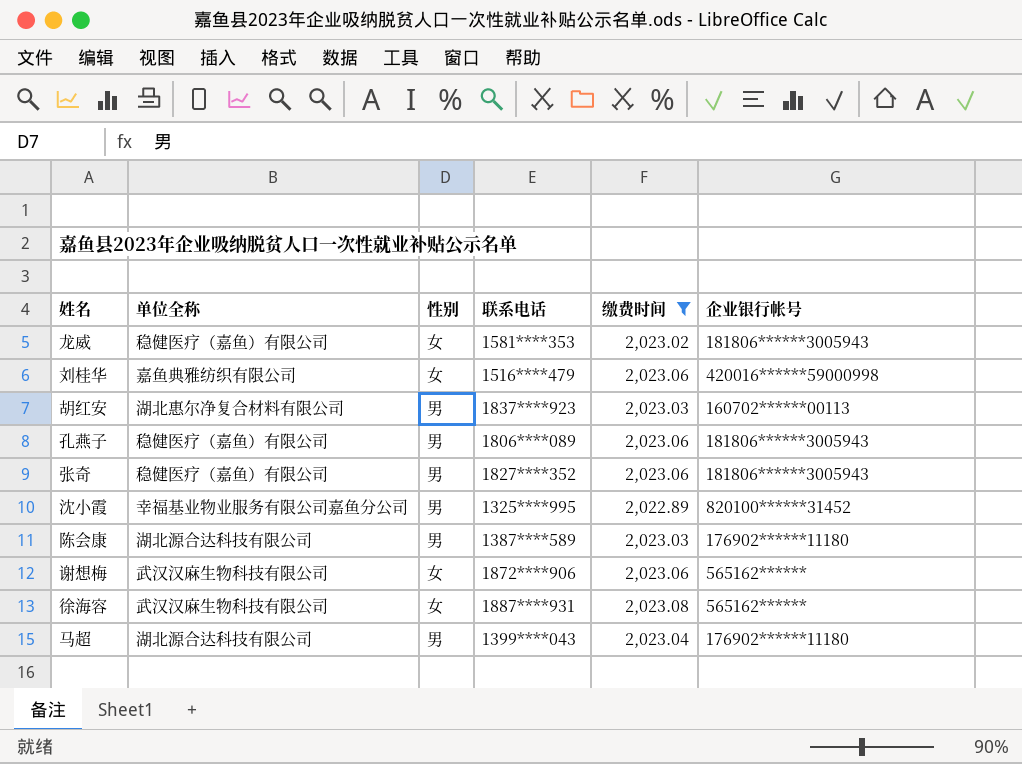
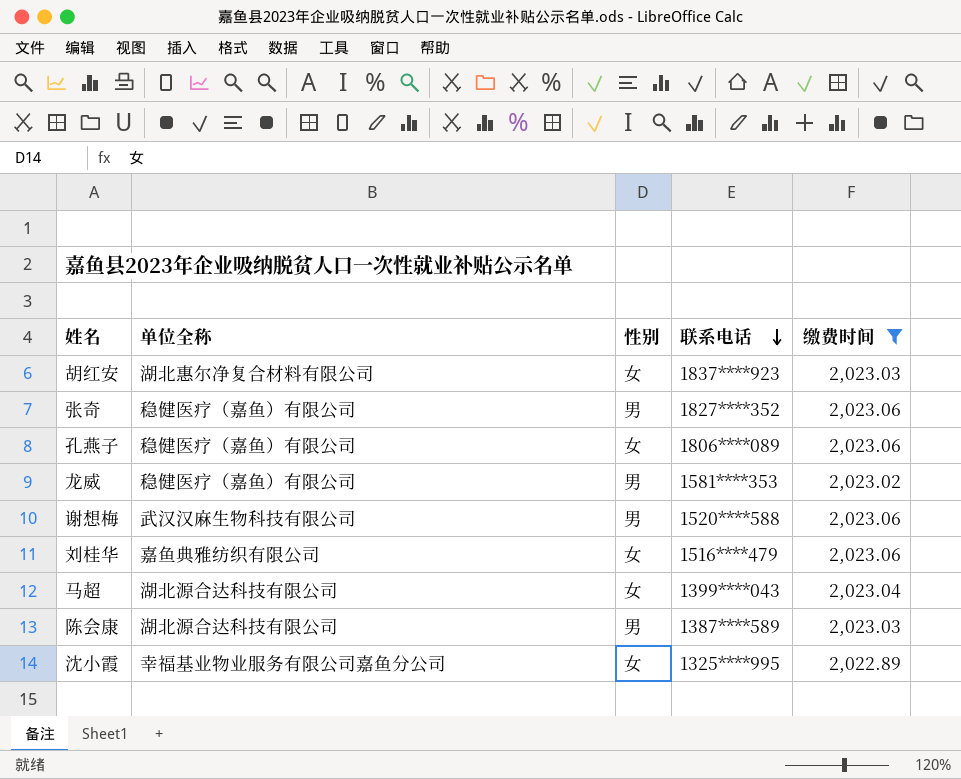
row order: none -> 联系电话 descending
column 企业银行帐号 | position: 6 -> none
row 徐海容: 武汉汉麻生物科技有限公司 | 女 | 1887****931 | 2,023.08 | 565162****** -> none
胡红安 | 性别: 男 -> 女
孔燕子 | 性别: 男 -> 女
龙威 | 性别: 女 -> 男
谢想梅 | 性别: 女 -> 男
谢想梅 | 联系电话: 1872****906 -> 1520****588
马超 | 性别: 男 -> 女
沈小霞 | 性别: 男 -> 女

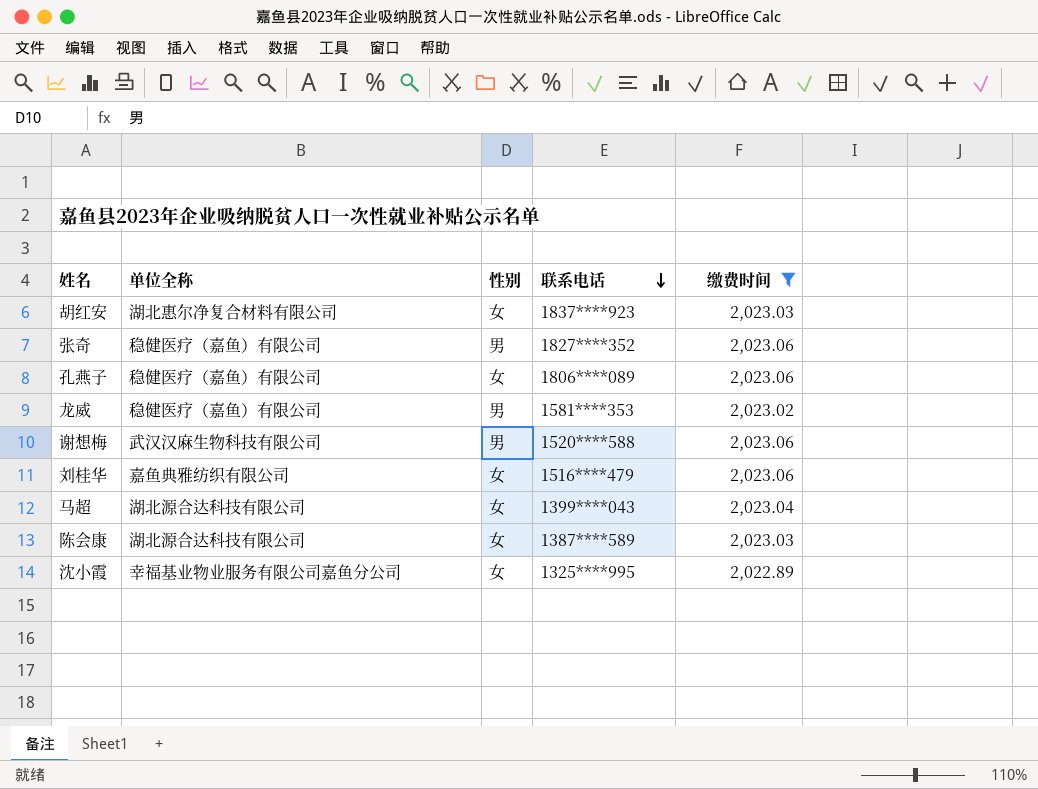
陈会康 | 性别: 男 -> 女

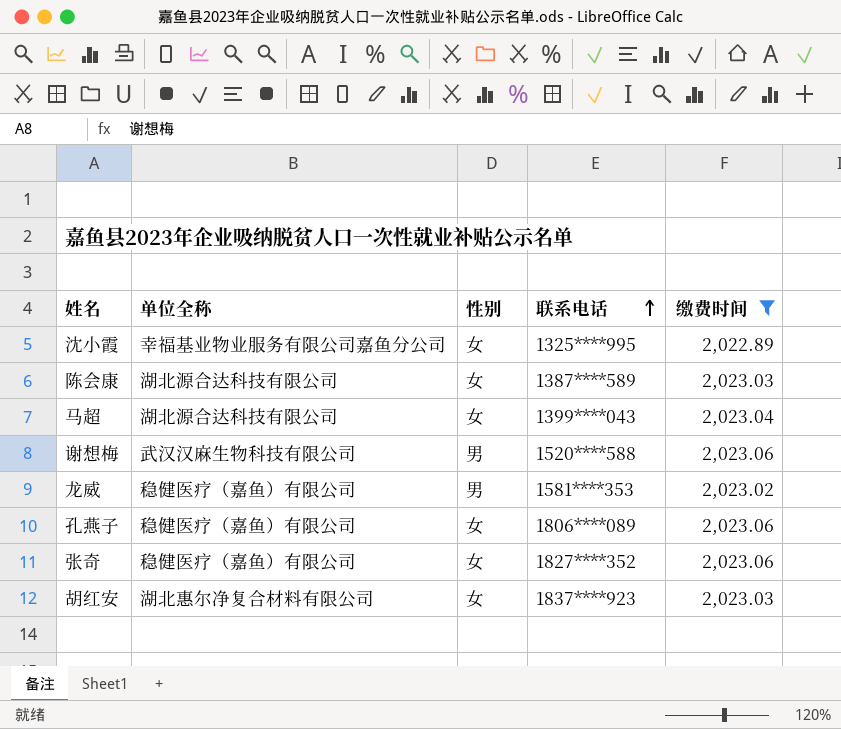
row order: 联系电话 descending -> 联系电话 ascending
row 刘桂华: 嘉鱼典雅纺织有限公司 | 女 | 1516****479 | 2,023.06 -> none
张奇 | 性别: 男 -> 女

